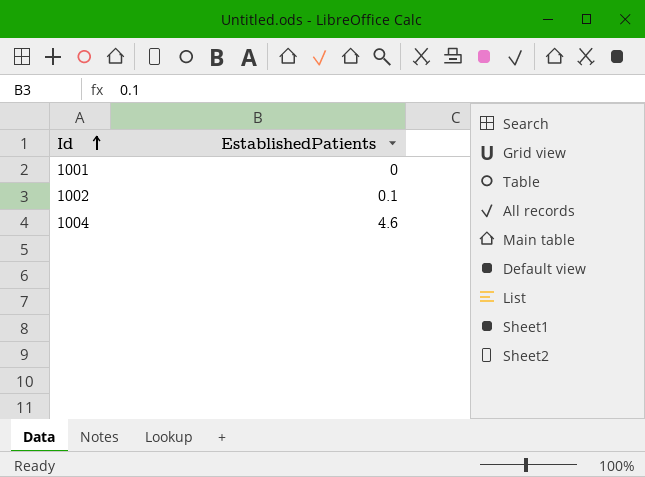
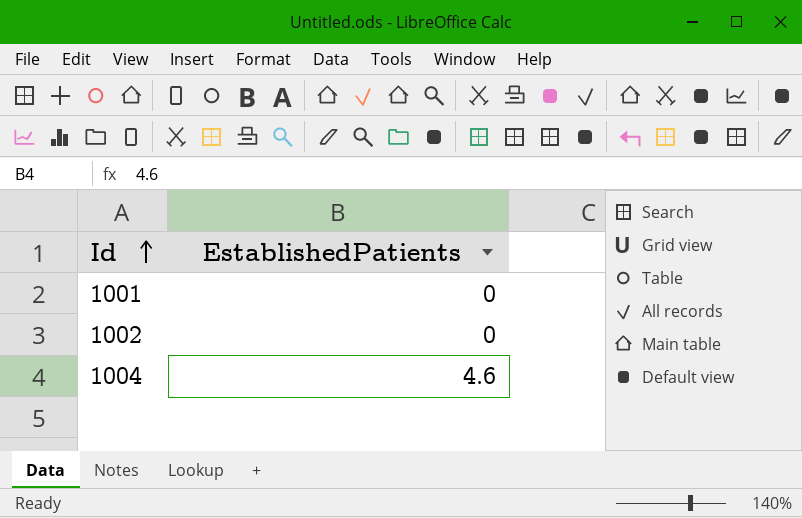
1002 | EstablishedPatients: 0.1 -> 0

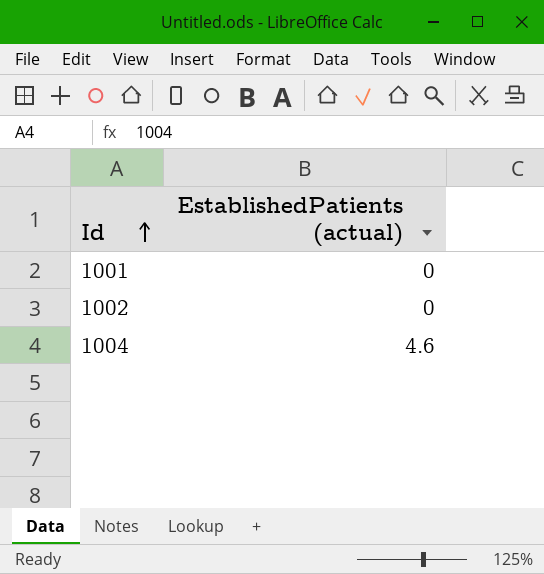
column name: EstablishedPatients -> EstablishedPatients (actual)

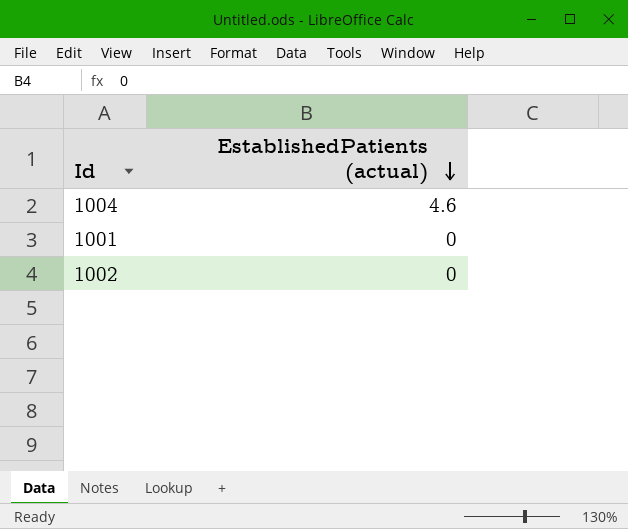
row order: Id ascending -> EstablishedPatients (actual) descending

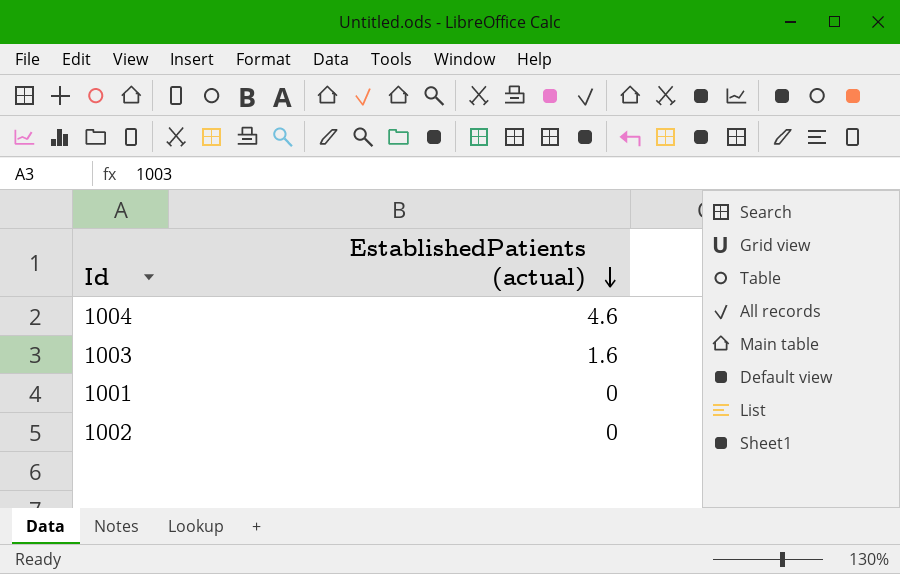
row 1003: none -> 1.6

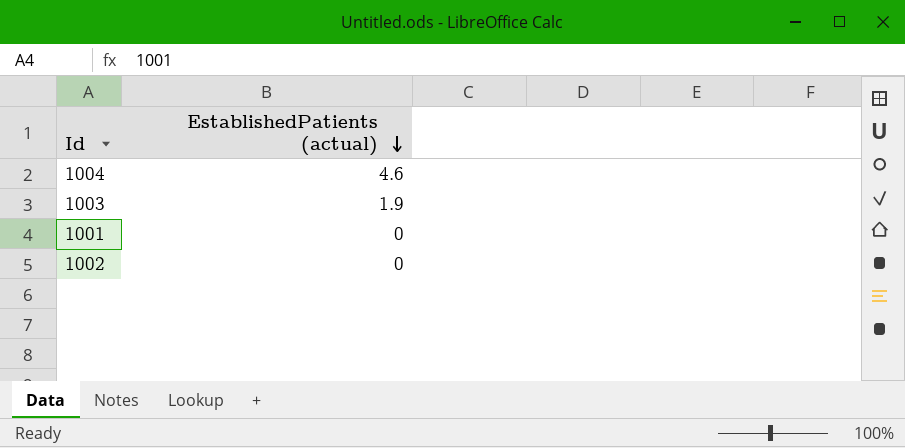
1003 | EstablishedPatients (actual): 1.6 -> 1.9

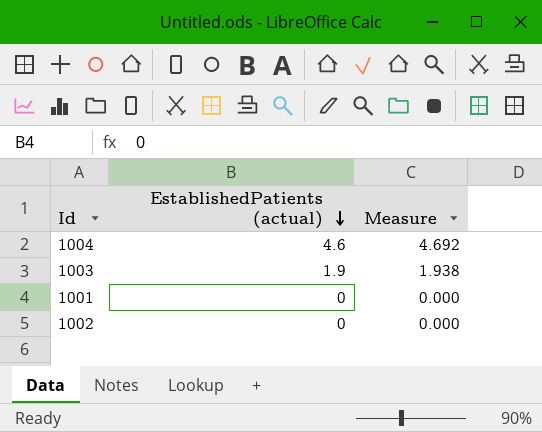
column Measure | formula: none -> [EstablishedPatients (actual)] * 1.02

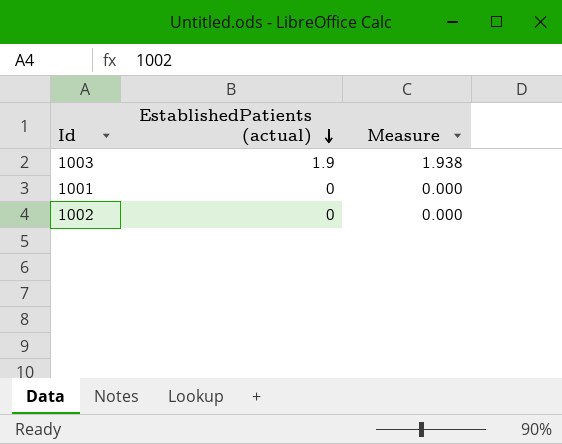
row 1004: 4.6 | 4.692 -> none

